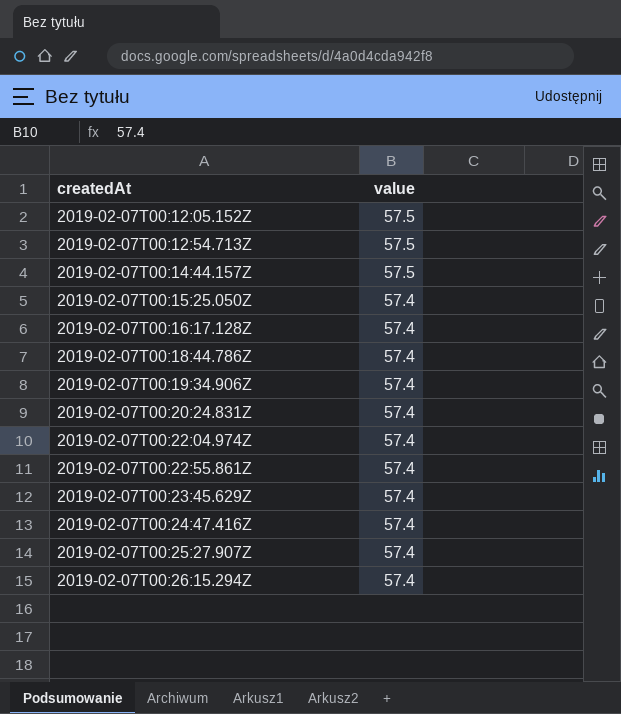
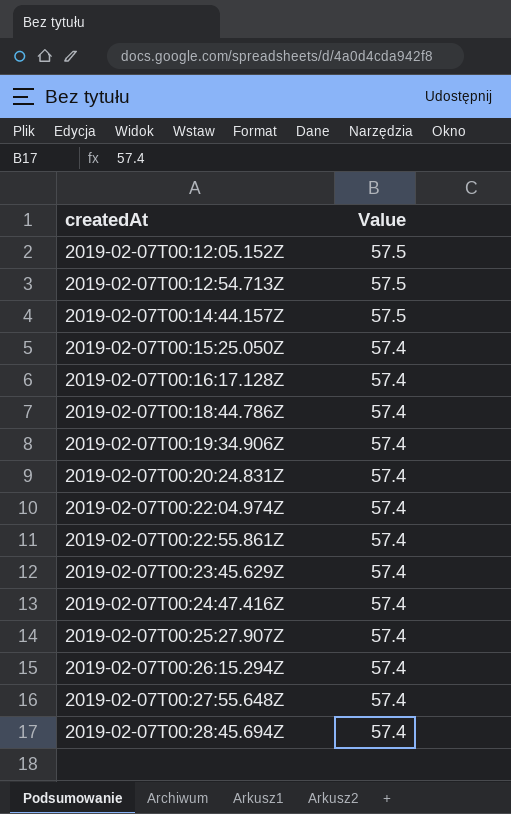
column name: value -> Value
row 2019-02-07T00:27:55.648Z: none -> 57.4
row 2019-02-07T00:28:45.694Z: none -> 57.4

